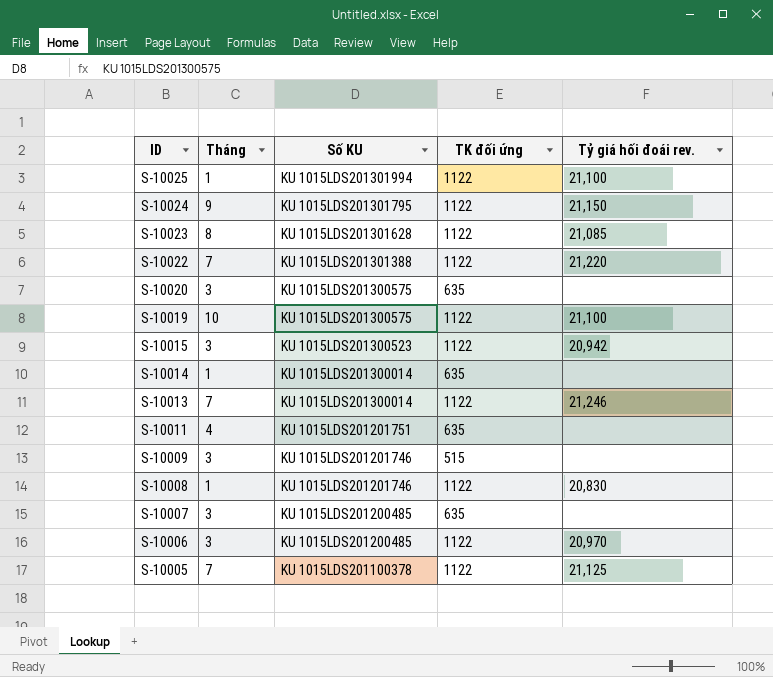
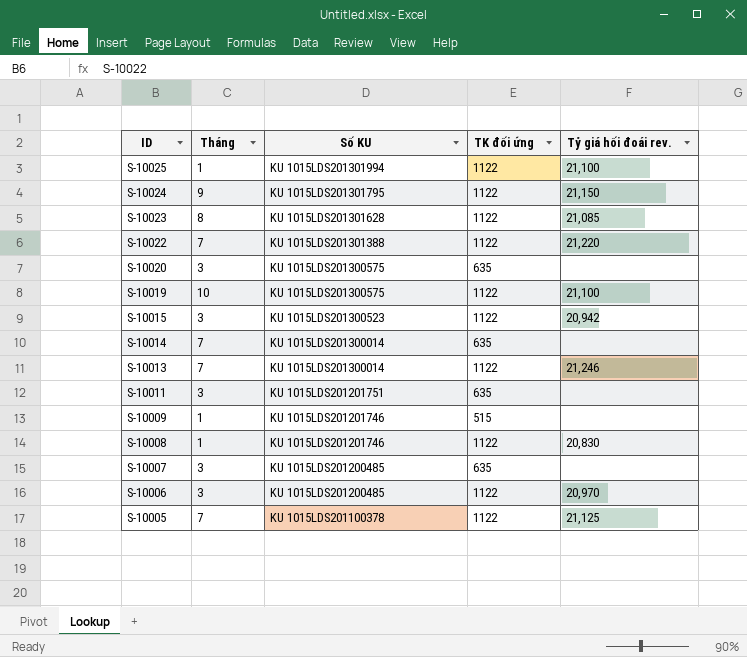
S-10014 | Tháng: 1 -> 7
S-10011 | Tháng: 4 -> 3
S-10009 | Tháng: 3 -> 1

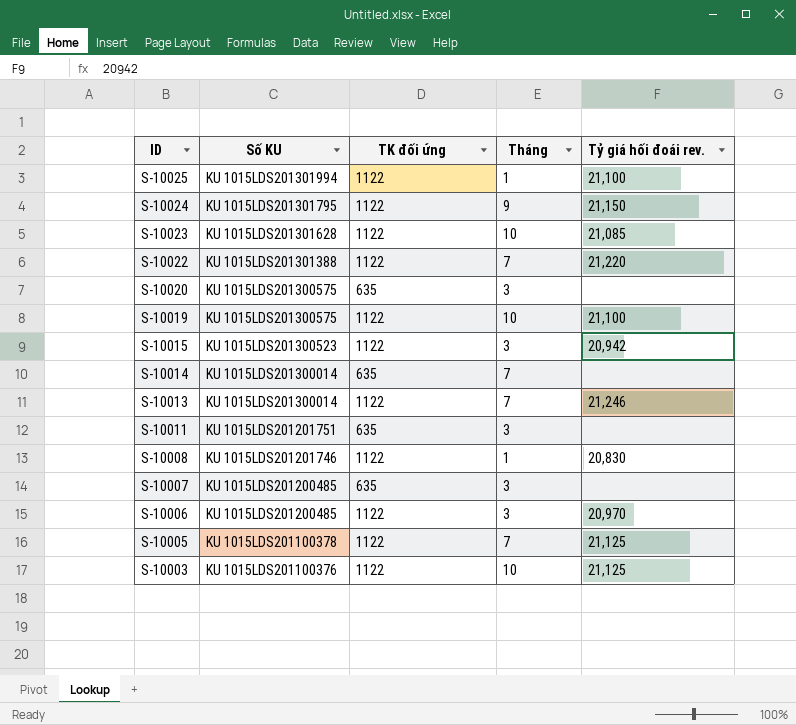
column Tháng | position: 2 -> 4
row S-10009: 1 | KU 1015LDS201201746 | 515 | none -> none
S-10023 | Tháng: 8 -> 10
row S-10003: none -> KU 1015LDS201100376 | 1122 | 10 | 21,125

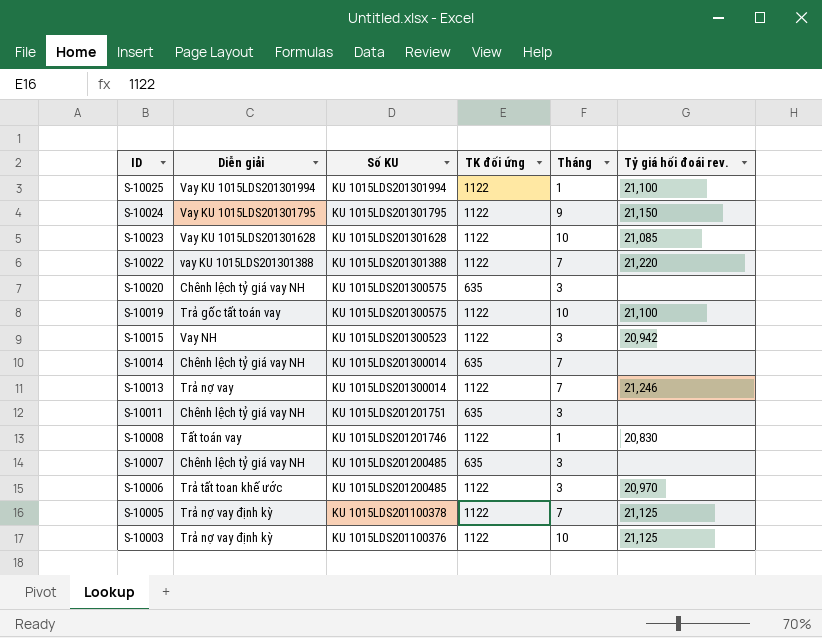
column Diễn giải | position: none -> 2

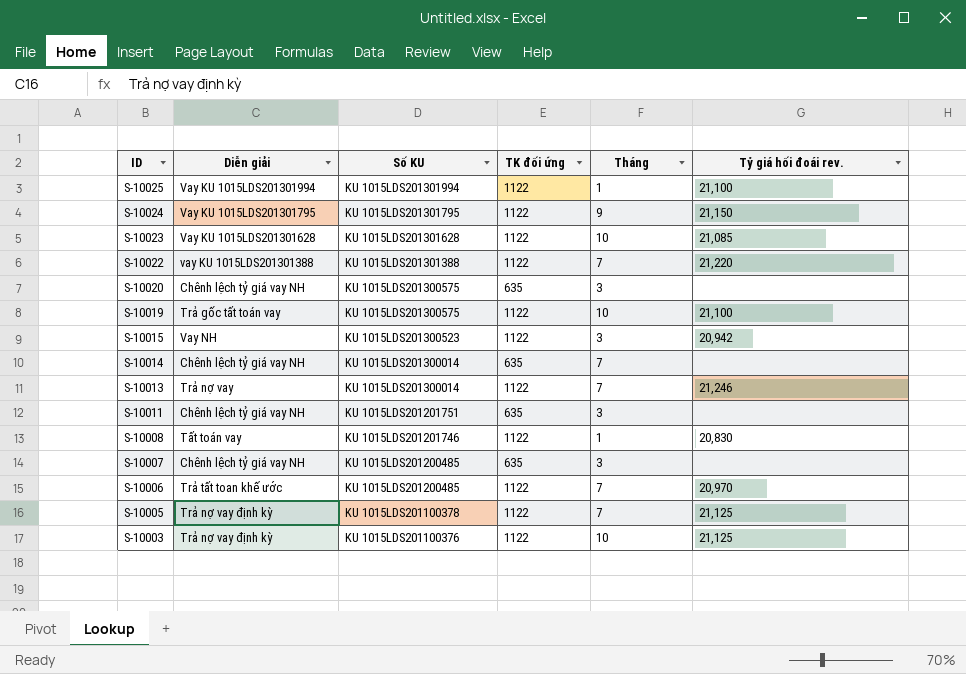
S-10006 | Tháng: 3 -> 7

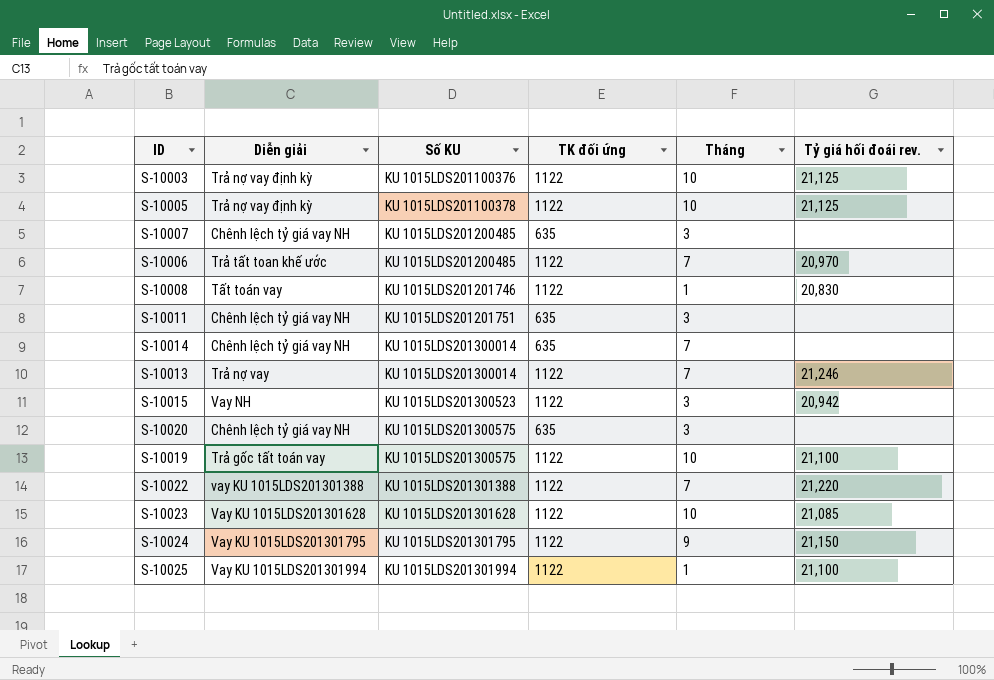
row order: ID descending -> Số KU ascending
S-10005 | Tháng: 7 -> 10

